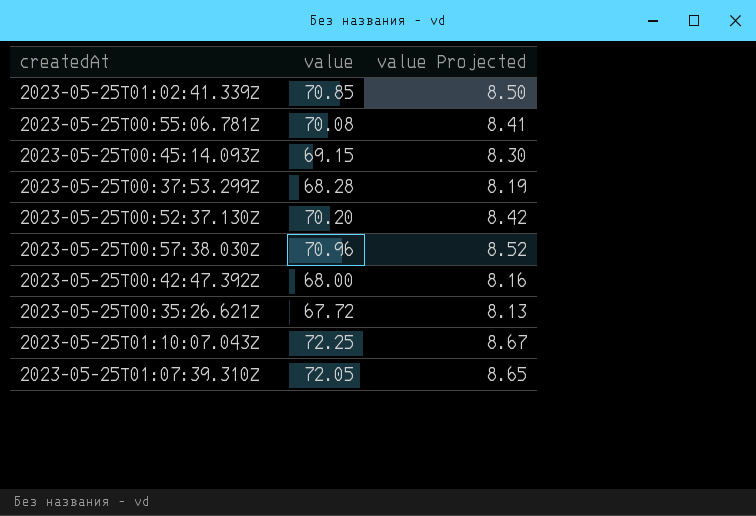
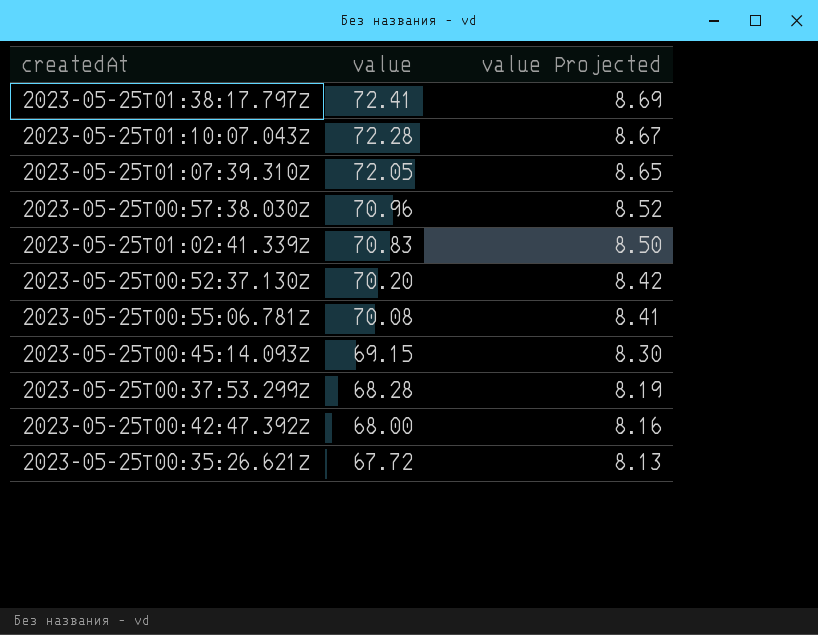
row order: none -> value descending
row 2023-05-25T01:38:17.797Z: none -> 72.41 | 8.69
2023-05-25T01:10:07.043Z | value: 72.25 -> 72.28
2023-05-25T01:02:41.339Z | value: 70.85 -> 70.83

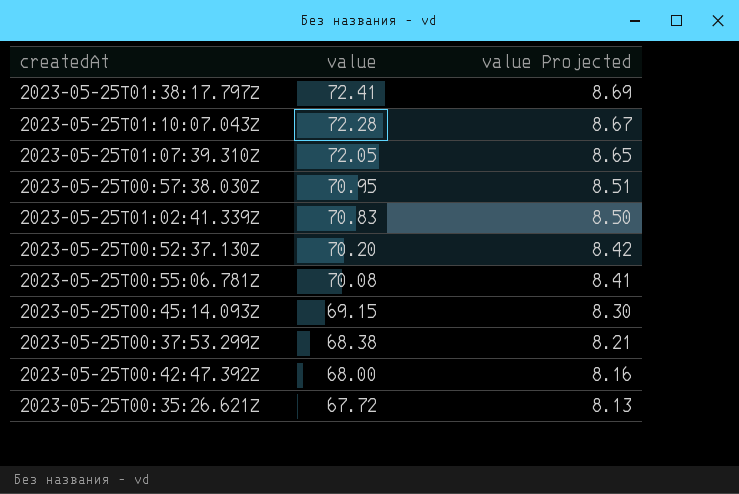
2023-05-25T00:57:38.030Z | value: 70.96 -> 70.95
2023-05-25T00:57:38.030Z | value Projected: 8.52 -> 8.51
2023-05-25T00:37:53.299Z | value: 68.28 -> 68.38
2023-05-25T00:37:53.299Z | value Projected: 8.19 -> 8.21

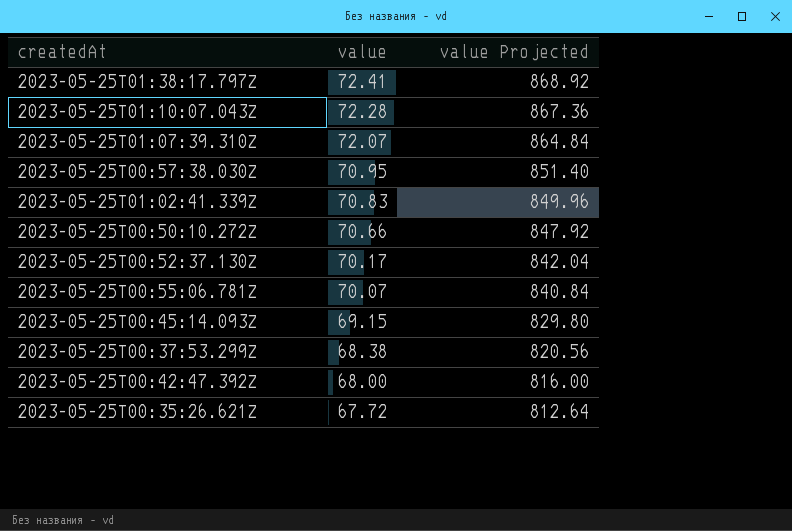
column value Projected | formula: [value] * 0.12 -> [value] * 12
2023-05-25T01:07:39.310Z | value: 72.05 -> 72.07
row 2023-05-25T00:50:10.272Z: none -> 70.66 | 847.92
2023-05-25T00:52:37.130Z | value: 70.20 -> 70.17
2023-05-25T00:55:06.781Z | value: 70.08 -> 70.07

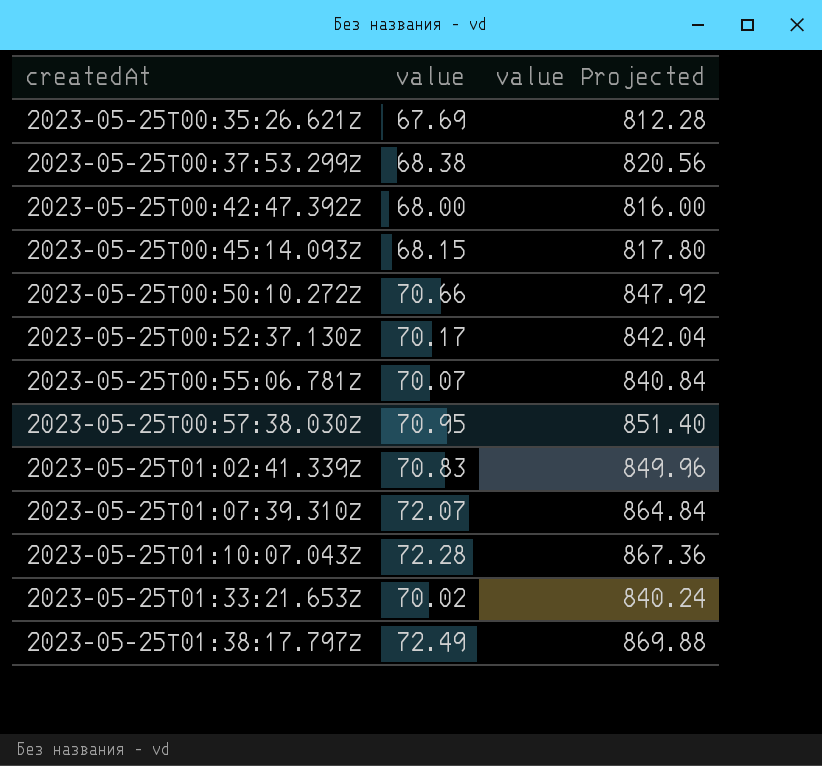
row order: value descending -> createdAt ascending
2023-05-25T00:35:26.621Z | value: 67.72 -> 67.69
2023-05-25T00:35:26.621Z | value Projected: 812.64 -> 812.28
2023-05-25T00:45:14.093Z | value: 69.15 -> 68.15
2023-05-25T00:45:14.093Z | value Projected: 829.80 -> 817.80
row 2023-05-25T01:33:21.653Z: none -> 70.02 | 840.24
2023-05-25T01:38:17.797Z | value: 72.41 -> 72.49
2023-05-25T01:38:17.797Z | value Projected: 868.92 -> 869.88

